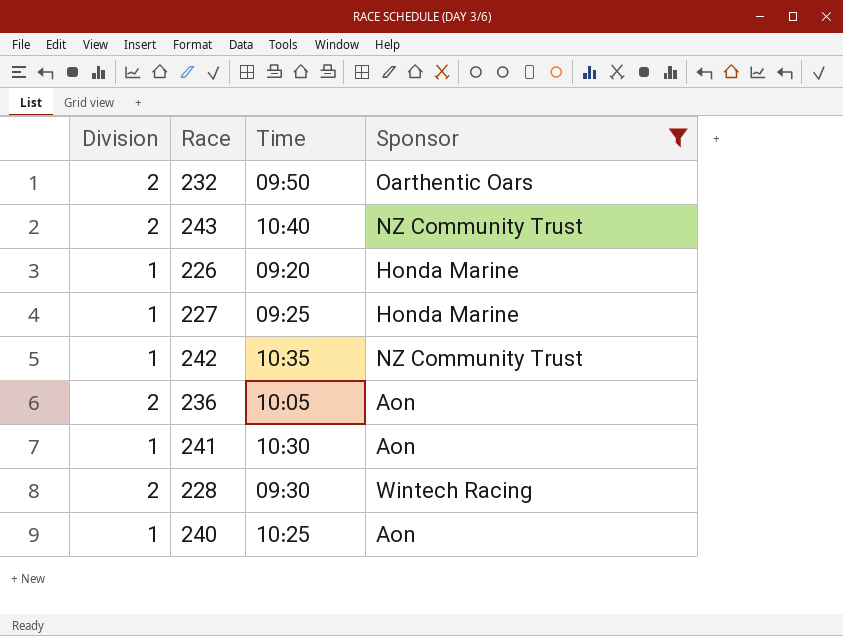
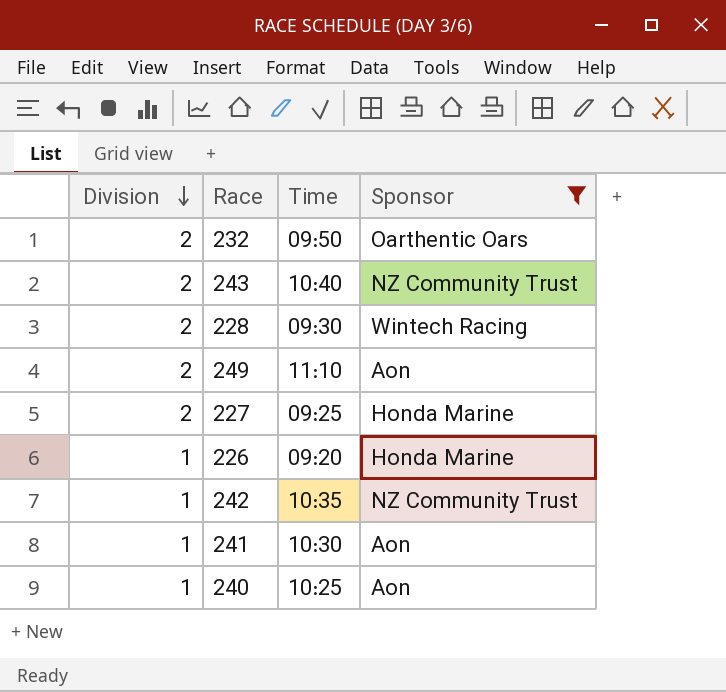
row order: none -> Division descending
row 236: 2 | 10:05 | Aon -> none
row 249: none -> 2 | 11:10 | Aon
227 | Division: 1 -> 2

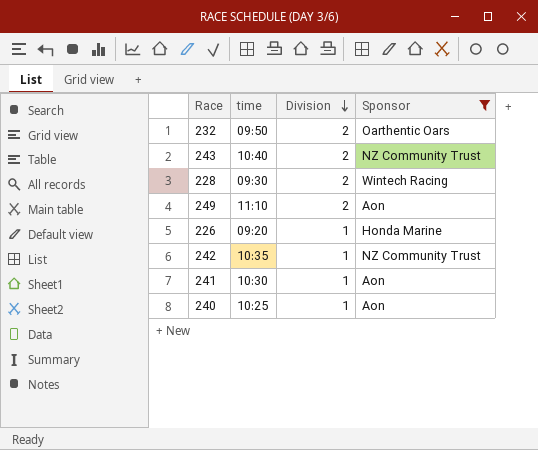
column name: Time -> time
column Division | position: 1 -> 3
row 227: 2 | 09:25 | Honda Marine -> none

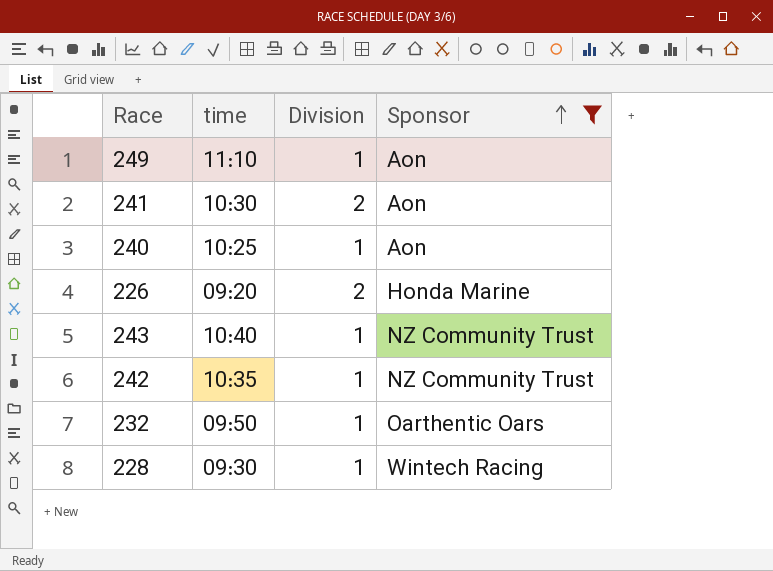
row order: Division descending -> Sponsor ascending
249 | Division: 2 -> 1
241 | Division: 1 -> 2
226 | Division: 1 -> 2
243 | Division: 2 -> 1
232 | Division: 2 -> 1
228 | Division: 2 -> 1

